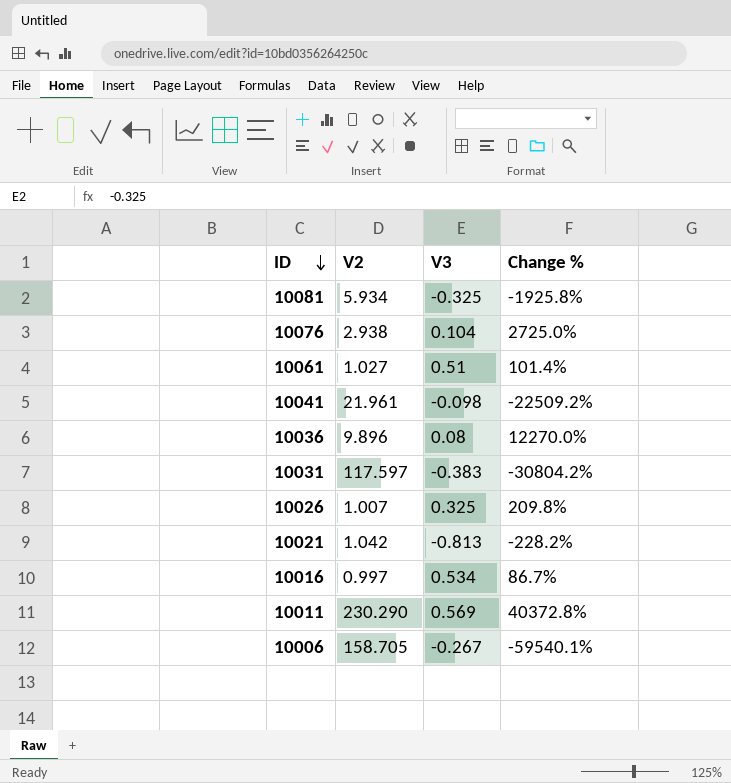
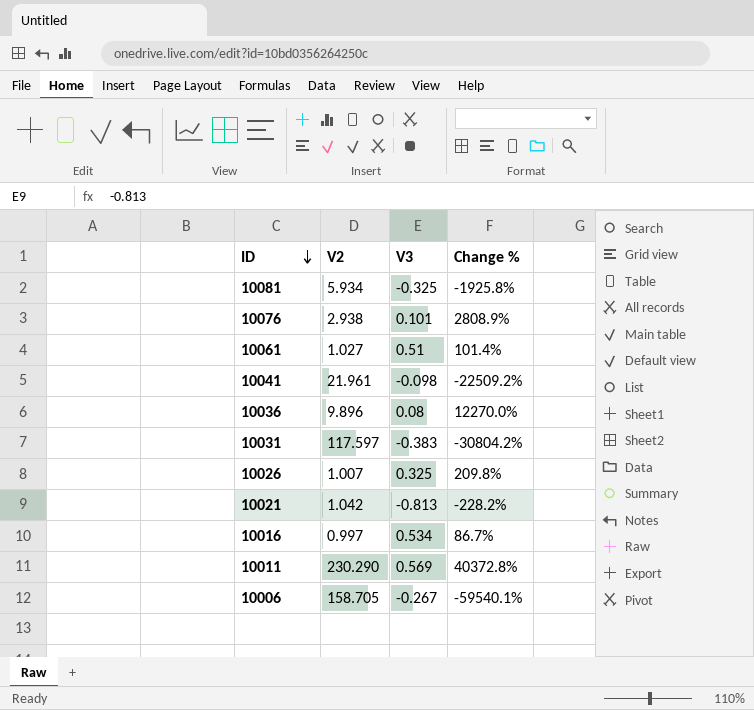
10076 | V3: 0.104 -> 0.101
10076 | Change %: 2725.0% -> 2808.9%

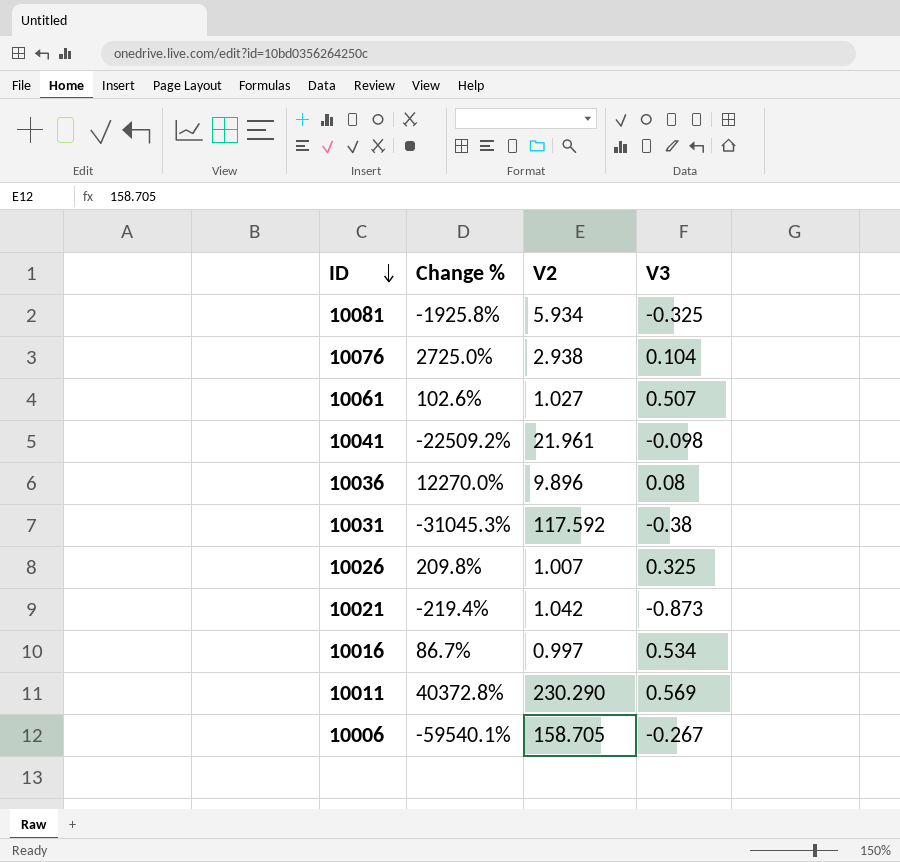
column Change % | position: 4 -> 2
10076 | Change %: 2808.9% -> 2725.0%
10076 | V3: 0.101 -> 0.104
10061 | Change %: 101.4% -> 102.6%
10061 | V3: 0.51 -> 0.507
10031 | Change %: -30804.2% -> -31045.3%
10031 | V2: 117.597 -> 117.592
10031 | V3: -0.383 -> -0.38
10021 | Change %: -228.2% -> -219.4%
10021 | V3: -0.813 -> -0.873

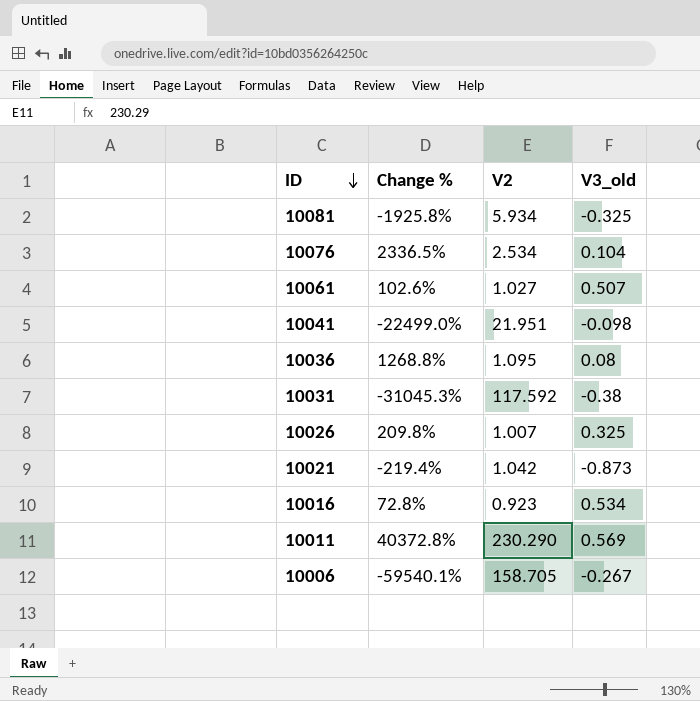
column name: V3 -> V3_old
10076 | Change %: 2725.0% -> 2336.5%
10076 | V2: 2.938 -> 2.534
10041 | Change %: -22509.2% -> -22499.0%
10041 | V2: 21.961 -> 21.951
10036 | Change %: 12270.0% -> 1268.8%
10036 | V2: 9.896 -> 1.095
10016 | Change %: 86.7% -> 72.8%
10016 | V2: 0.997 -> 0.923

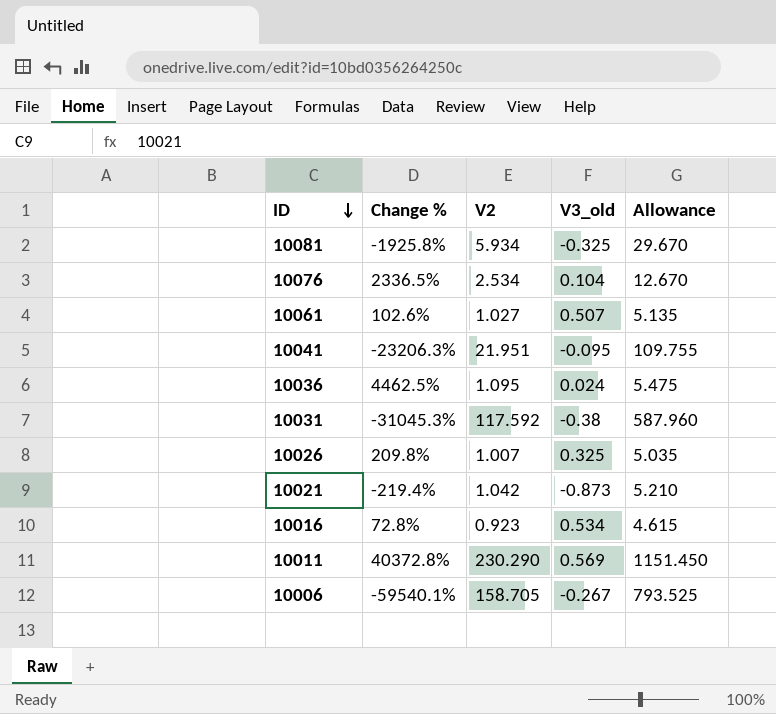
column Allowance | formula: none -> [V2] * 5
10041 | Change %: -22499.0% -> -23206.3%
10041 | V3_old: -0.098 -> -0.095
10036 | Change %: 1268.8% -> 4462.5%
10036 | V3_old: 0.08 -> 0.024

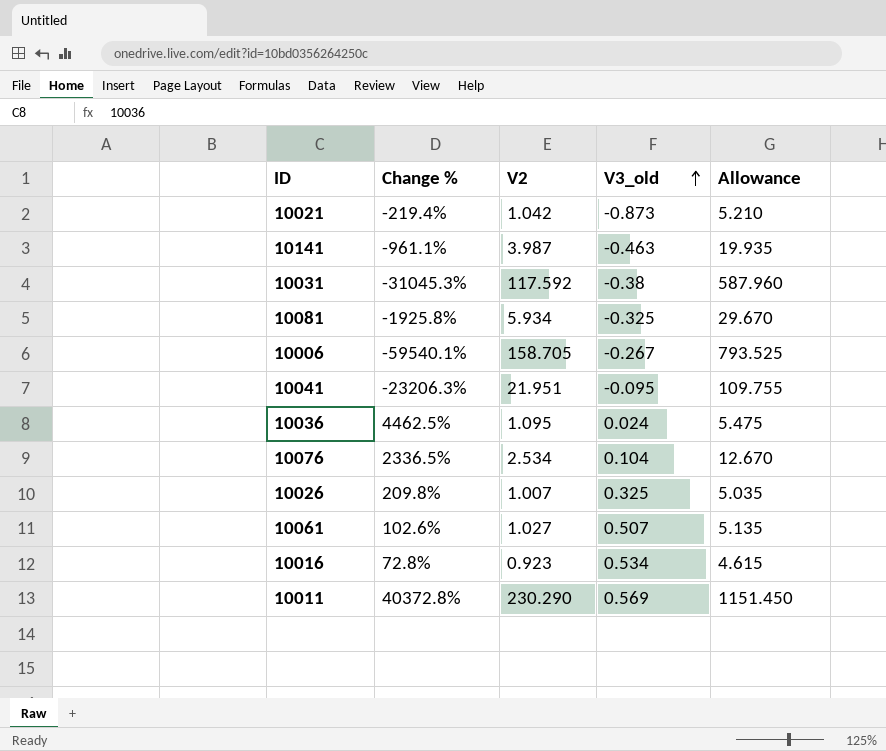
row order: ID descending -> V3_old ascending
row 10141: none -> -961.1% | 3.987 | -0.463 | 19.935

